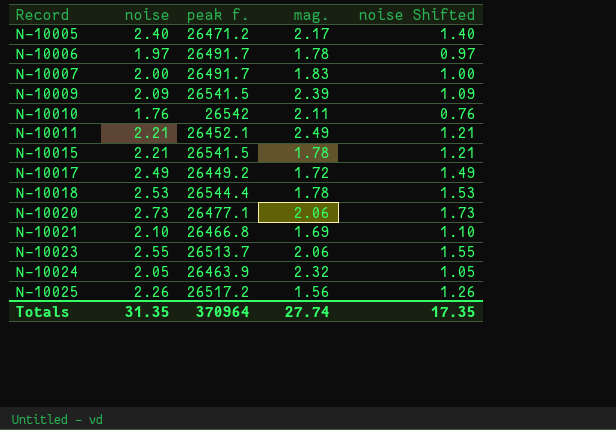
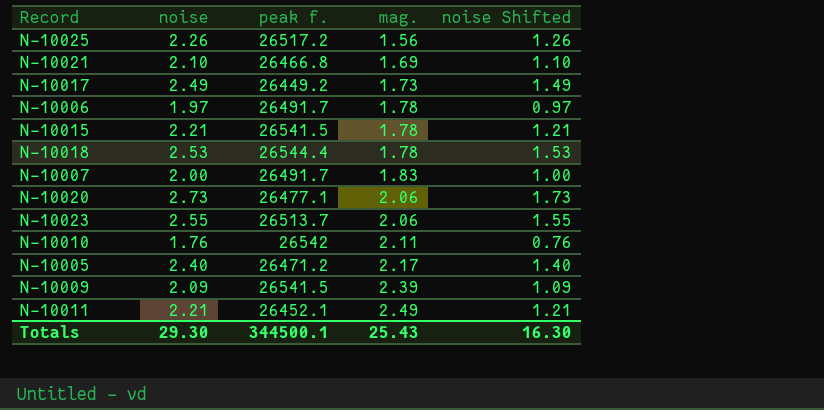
row order: Record ascending -> mag. ascending
row N-10024: 2.05 | 26463.9 | 2.32 | 1.05 -> none
N-10017 | mag.: 1.72 -> 1.73
Totals | noise: 31.35 -> 29.30
Totals | peak f.: 370964 -> 344500.1
Totals | mag.: 27.74 -> 25.43
Totals | noise Shifted: 17.35 -> 16.30

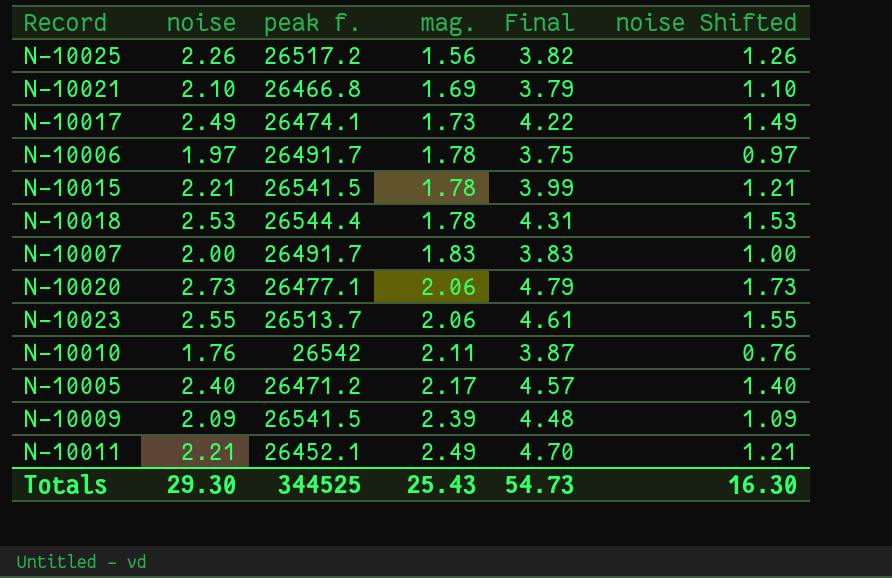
column Final | formula: none -> [noise] + [mag.]
N-10017 | peak f.: 26449.2 -> 26474.1
Totals | peak f.: 344500.1 -> 344525

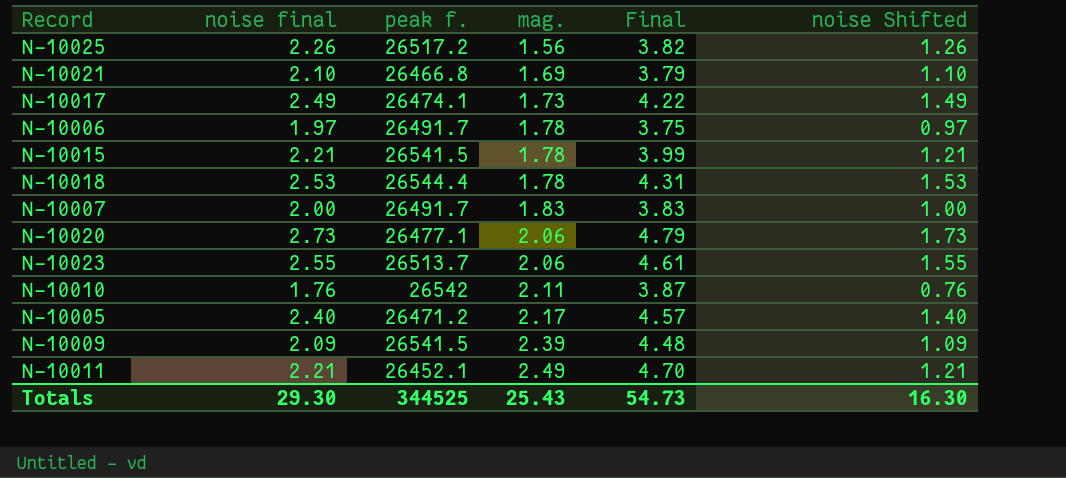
column name: noise -> noise final

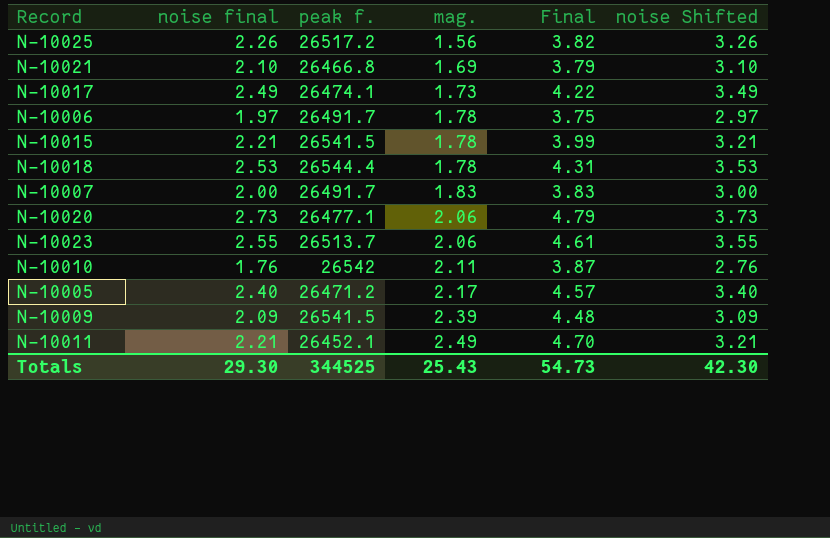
column noise Shifted | formula: [noise final] - 1 -> [noise final] + 1
Totals | noise Shifted: 16.30 -> 42.30

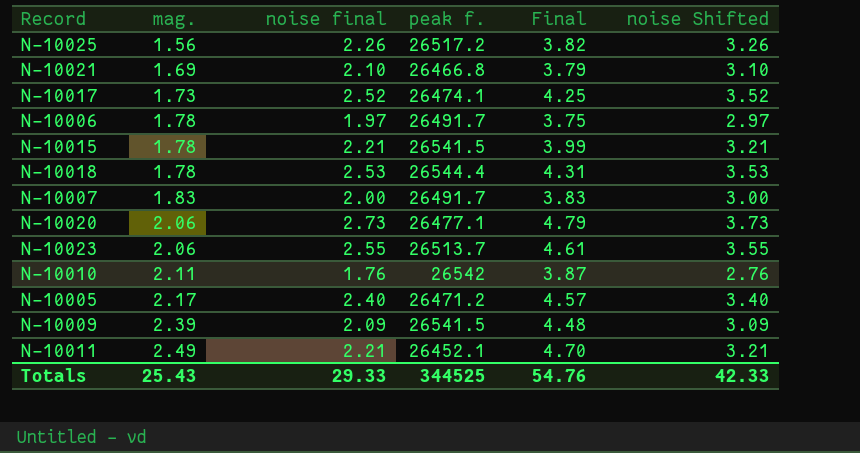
column mag. | position: 4 -> 2
N-10017 | noise final: 2.49 -> 2.52
N-10017 | Final: 4.22 -> 4.25
N-10017 | noise Shifted: 3.49 -> 3.52
Totals | noise final: 29.30 -> 29.33
Totals | Final: 54.73 -> 54.76
Totals | noise Shifted: 42.30 -> 42.33

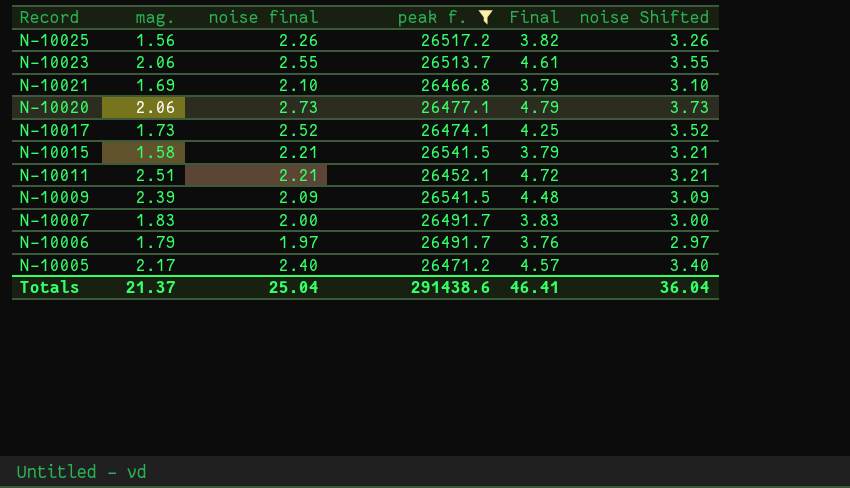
filter: none -> peak f. <= 26541.5
row order: mag. ascending -> Record descending
N-10015 | mag.: 1.78 -> 1.58
N-10015 | Final: 3.99 -> 3.79
N-10011 | mag.: 2.49 -> 2.51
N-10011 | Final: 4.70 -> 4.72
N-10006 | mag.: 1.78 -> 1.79
N-10006 | Final: 3.75 -> 3.76
Totals | mag.: 25.43 -> 21.37
Totals | noise final: 29.33 -> 25.04
Totals | peak f.: 344525 -> 291438.6
Totals | Final: 54.76 -> 46.41
Totals | noise Shifted: 42.33 -> 36.04

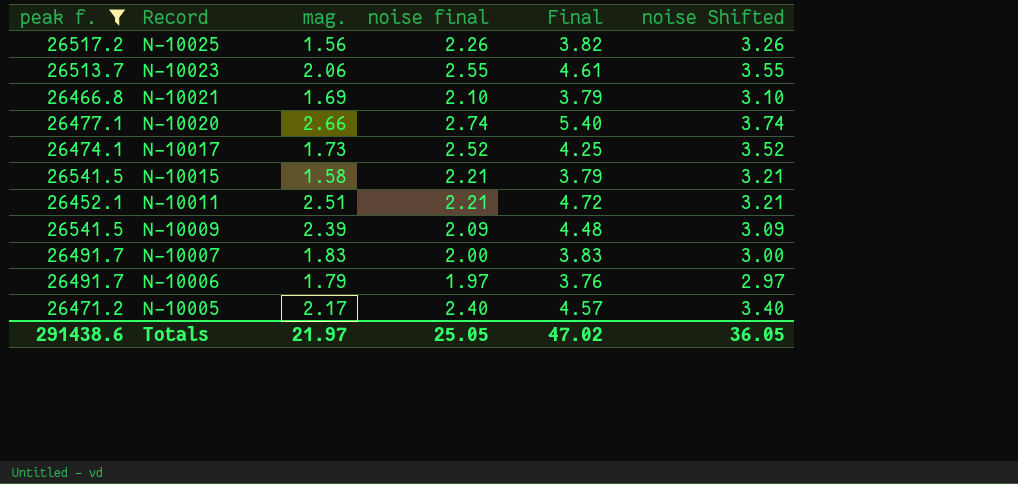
column peak f. | position: 4 -> 1
N-10020 | mag.: 2.06 -> 2.66
N-10020 | noise final: 2.73 -> 2.74
N-10020 | Final: 4.79 -> 5.40
N-10020 | noise Shifted: 3.73 -> 3.74
Totals | mag.: 21.37 -> 21.97
Totals | noise final: 25.04 -> 25.05
Totals | Final: 46.41 -> 47.02
Totals | noise Shifted: 36.04 -> 36.05

